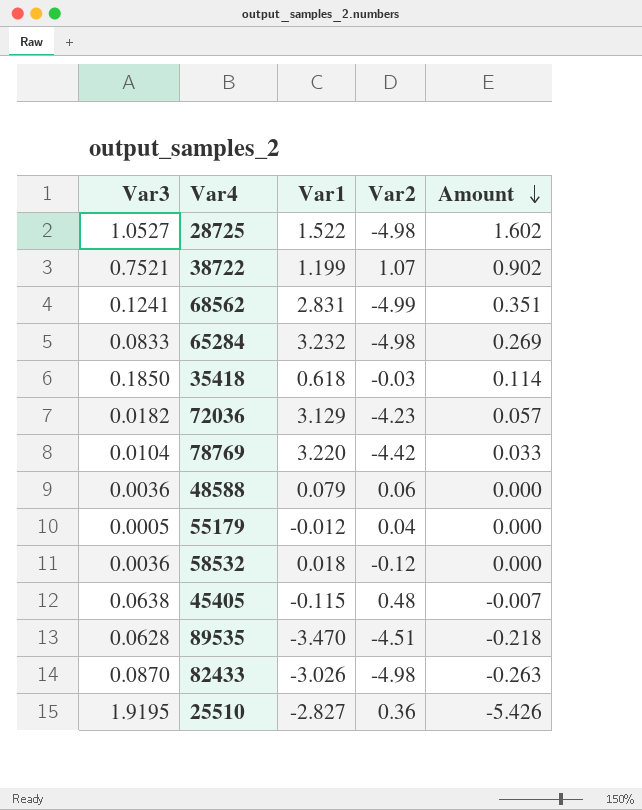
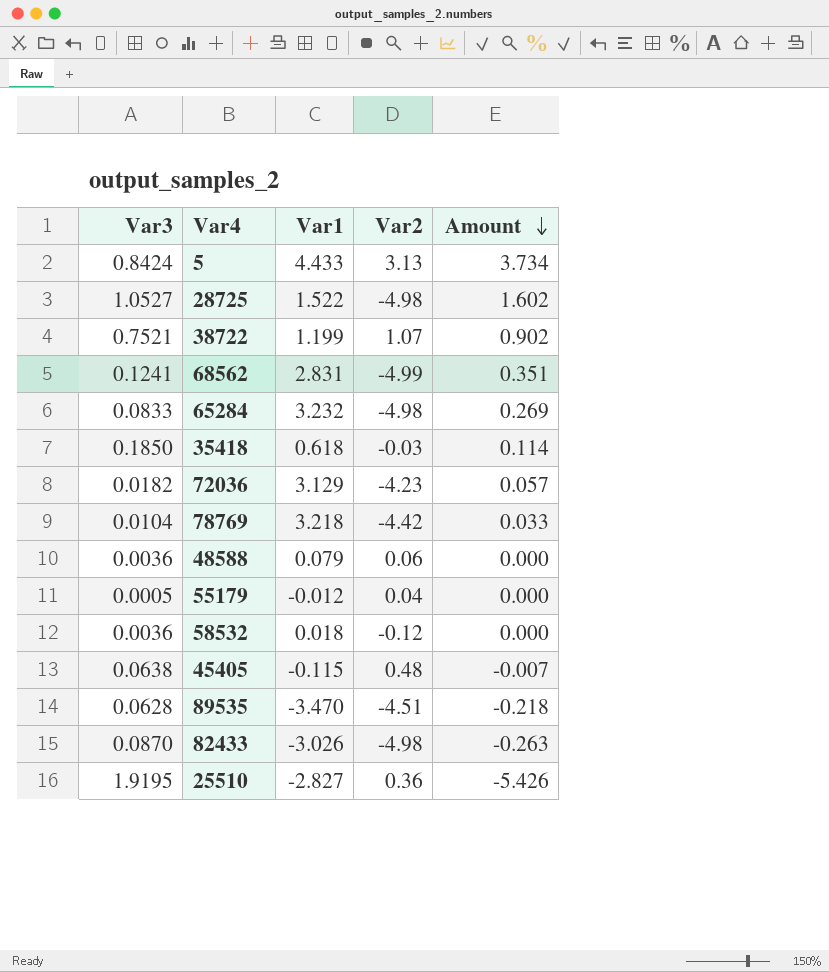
row 5: none -> 0.8424 | 4.433 | 3.13 | 3.734
78769 | Var1: 3.220 -> 3.218

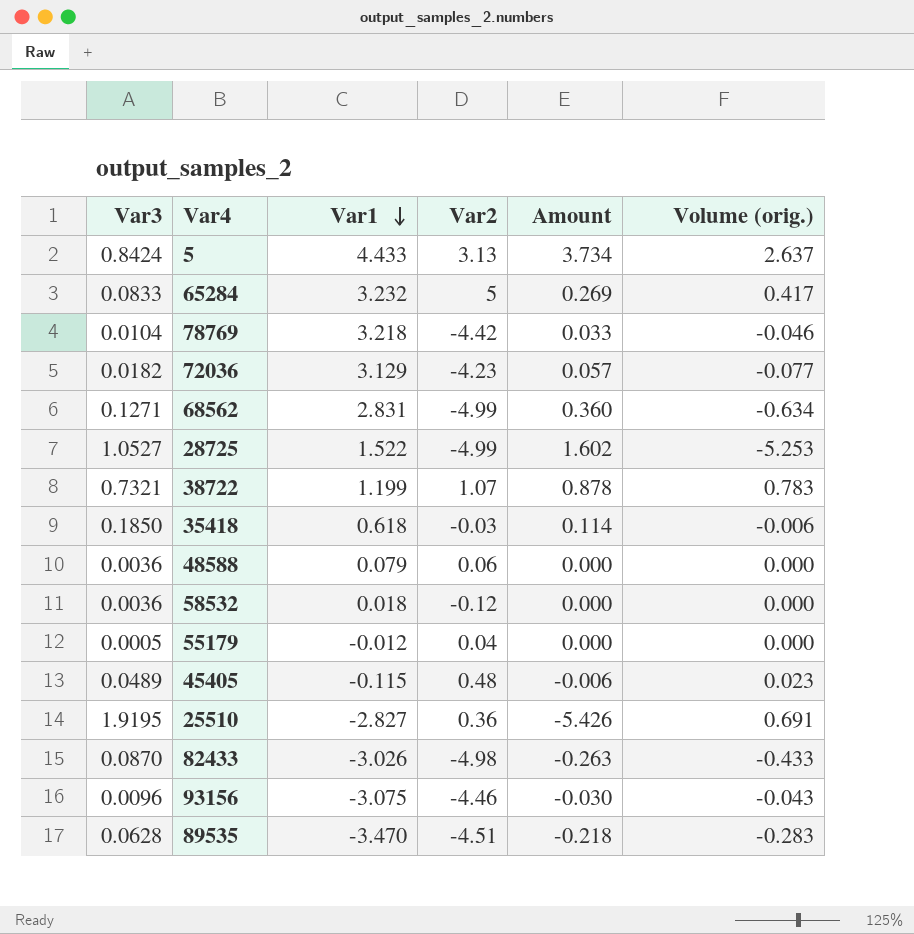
row order: Amount descending -> Var1 descending
column Volume (orig.) | formula: none -> [Var3] * [Var2]
65284 | Var2: -4.98 -> 5
68562 | Var3: 0.1241 -> 0.1271
68562 | Amount: 0.351 -> 0.360
28725 | Var2: -4.98 -> -4.99
38722 | Var3: 0.7521 -> 0.7321
38722 | Amount: 0.902 -> 0.878
45405 | Var3: 0.0638 -> 0.0489
45405 | Amount: -0.007 -> -0.006
row 93156: none -> 0.0096 | -3.075 | -4.46 | -0.030 | -0.043

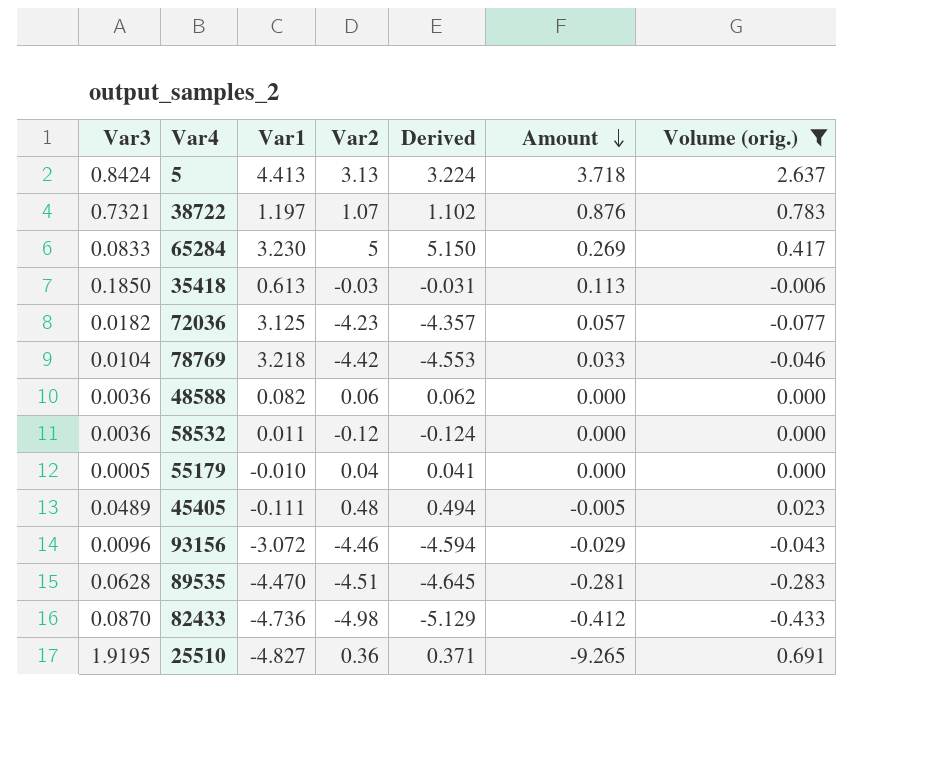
filter: none -> Volume (orig.) >= -0.433
row order: Var1 descending -> Amount descending
column Derived | formula: none -> [Var2] * 1.03
5 | Var1: 4.433 -> 4.413
5 | Amount: 3.734 -> 3.718
38722 | Var1: 1.199 -> 1.197
38722 | Amount: 0.878 -> 0.876
65284 | Var1: 3.232 -> 3.230
35418 | Var1: 0.618 -> 0.613
35418 | Amount: 0.114 -> 0.113
72036 | Var1: 3.129 -> 3.125
48588 | Var1: 0.079 -> 0.082
58532 | Var1: 0.018 -> 0.011
55179 | Var1: -0.012 -> -0.010
45405 | Var1: -0.115 -> -0.111
45405 | Amount: -0.006 -> -0.005
93156 | Var1: -3.075 -> -3.072
93156 | Amount: -0.030 -> -0.029
89535 | Var1: -3.470 -> -4.470
89535 | Amount: -0.218 -> -0.281
82433 | Var1: -3.026 -> -4.736
82433 | Amount: -0.263 -> -0.412
25510 | Var1: -2.827 -> -4.827
25510 | Amount: -5.426 -> -9.265

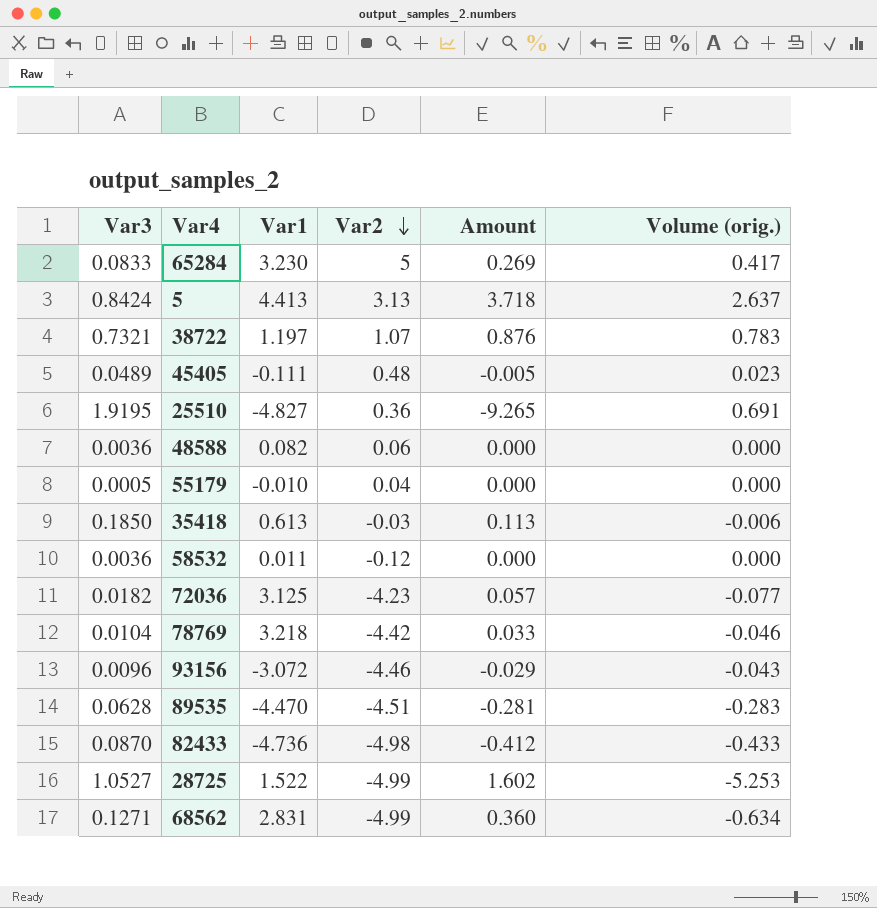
filter: Volume (orig.) >= -0.433 -> none
row order: Amount descending -> Var2 descending
column Derived | formula: [Var2] * 1.03 -> none

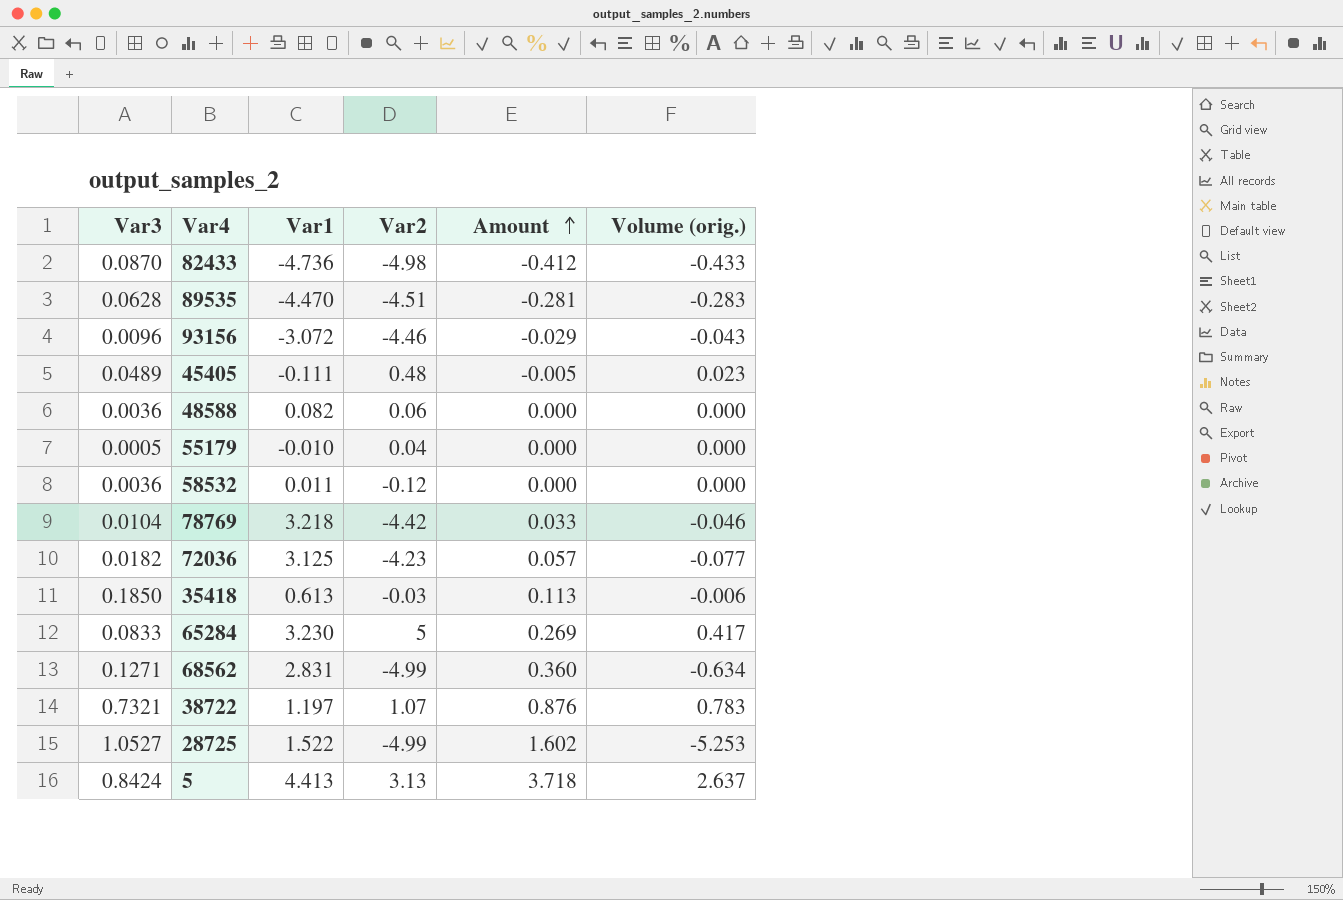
row order: Var2 descending -> Amount ascending
row 25510: 1.9195 | -4.827 | 0.36 | -9.265 | 0.691 -> none

